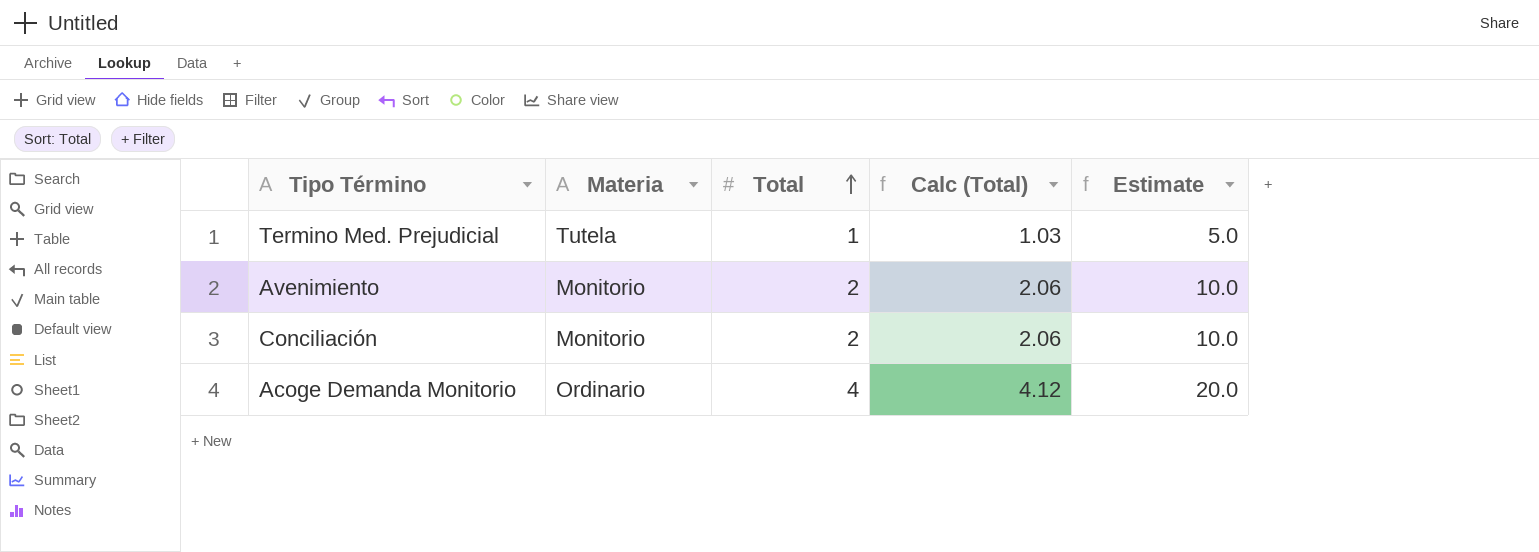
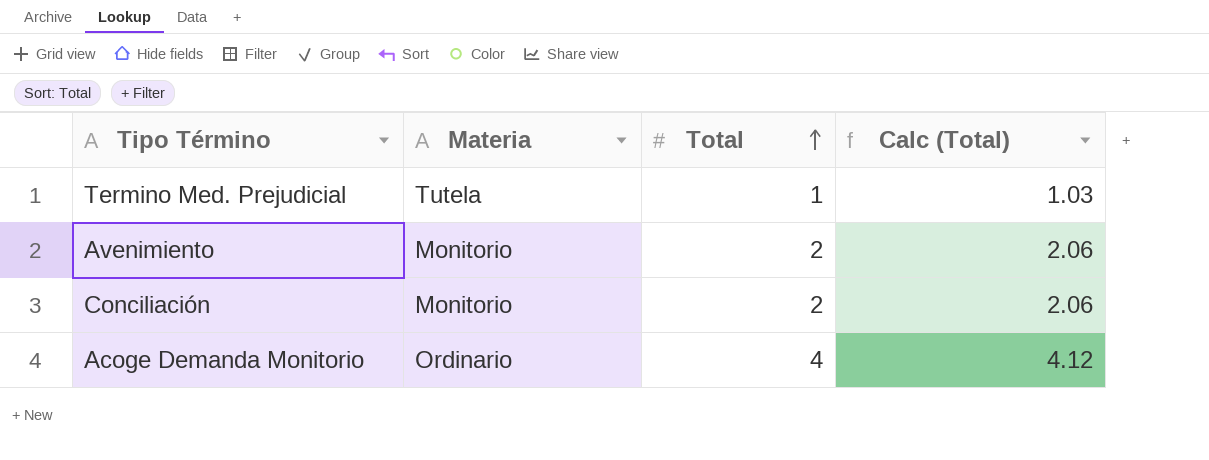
column Estimate | formula: [Total] * 5 -> none

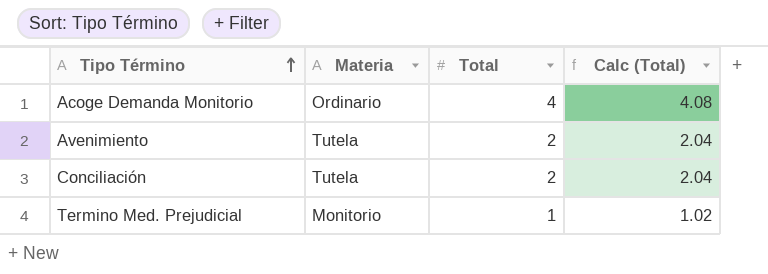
row order: Total ascending -> Tipo Término ascending
column Calc (Total) | formula: [Total] * 1.03 -> [Total] * 1.02
Avenimiento | Materia: Monitorio -> Tutela
Conciliación | Materia: Monitorio -> Tutela
Termino Med. Prejudicial | Materia: Tutela -> Monitorio

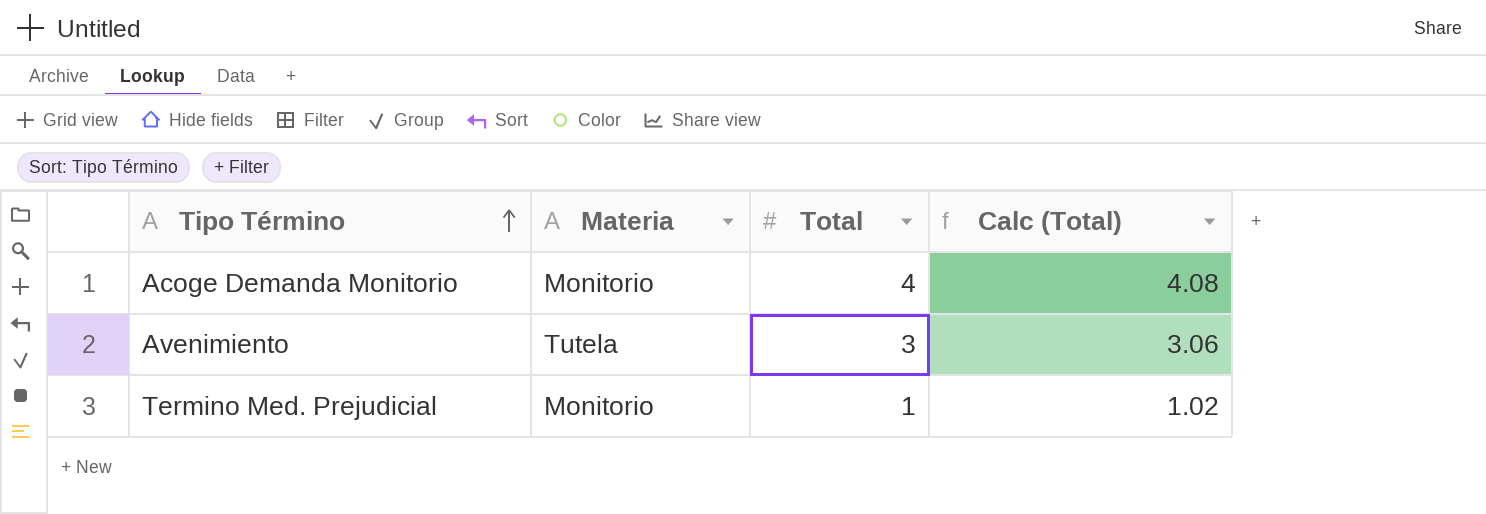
row Conciliación: Tutela | 2 | 2.04 -> none
Acoge Demanda Monitorio | Materia: Ordinario -> Monitorio
Avenimiento | Total: 2 -> 3
Avenimiento | Calc (Total): 2.04 -> 3.06

